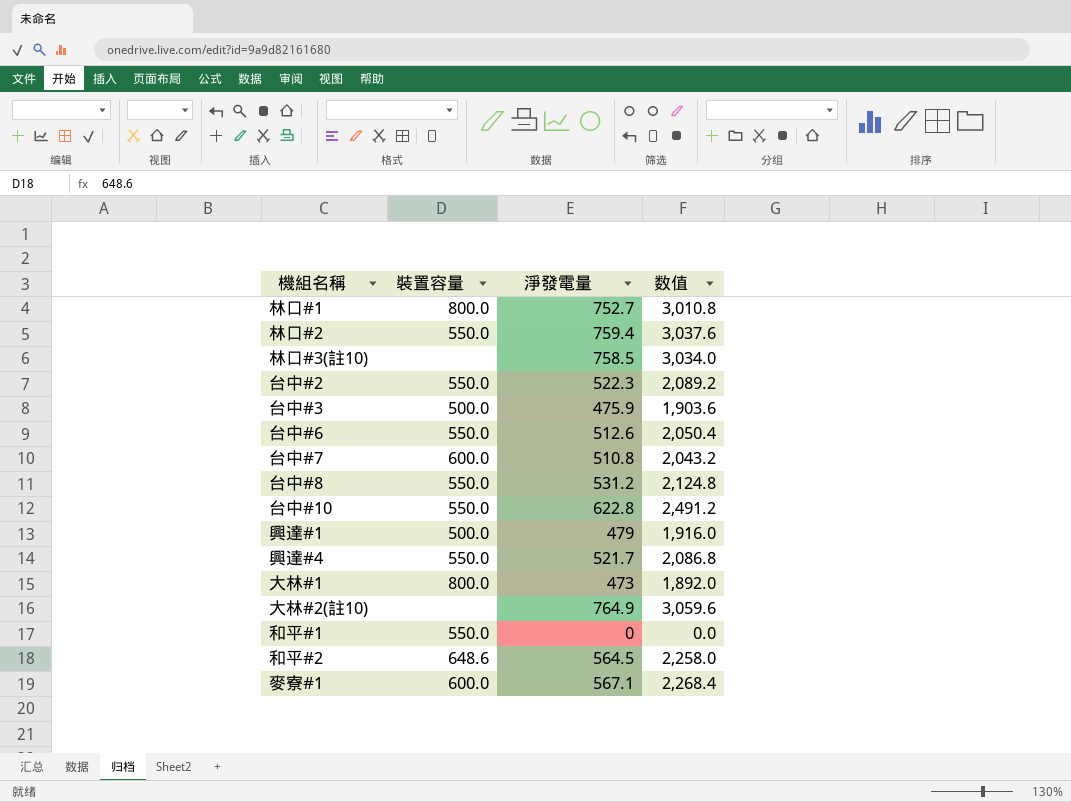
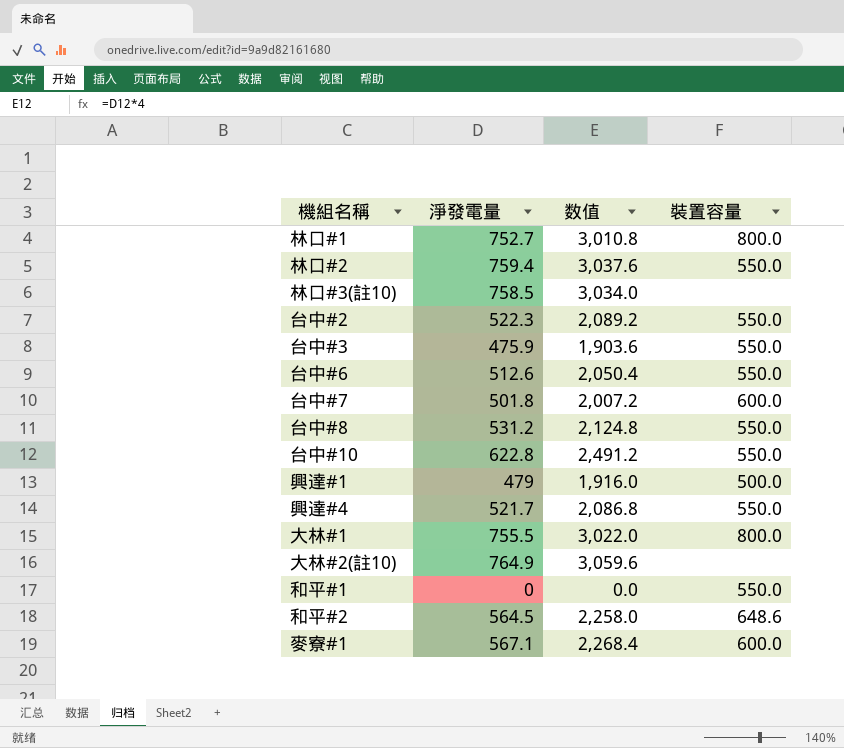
column 裝置容量 | position: 2 -> 4
台中#3 | 裝置容量: 500.0 -> 550.0
台中#7 | 淨發電量: 510.8 -> 501.8
台中#7 | 数值: 2,043.2 -> 2,007.2
大林#1 | 淨發電量: 473 -> 755.5
大林#1 | 数值: 1,892.0 -> 3,022.0

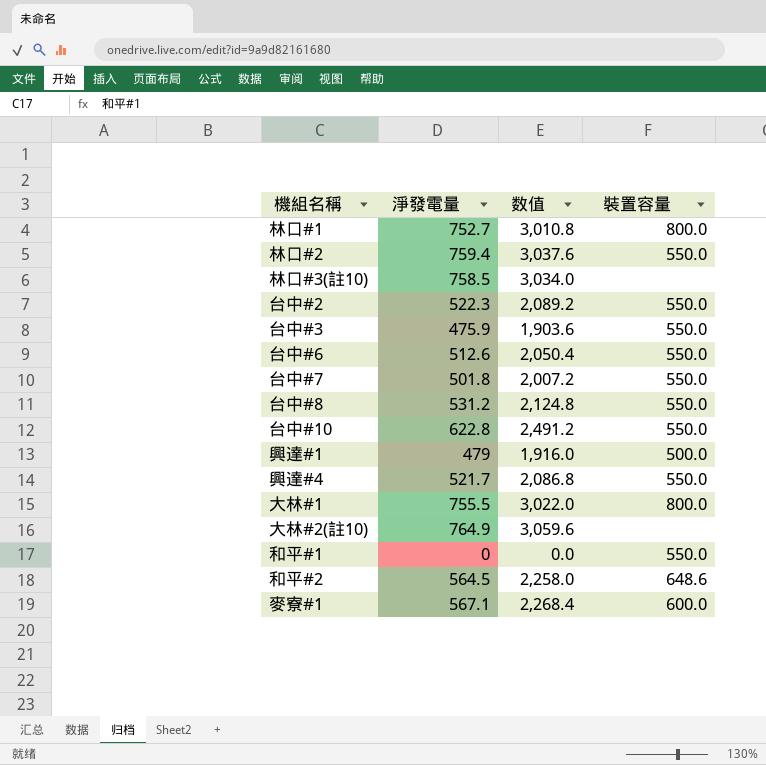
台中#7 | 裝置容量: 600.0 -> 550.0

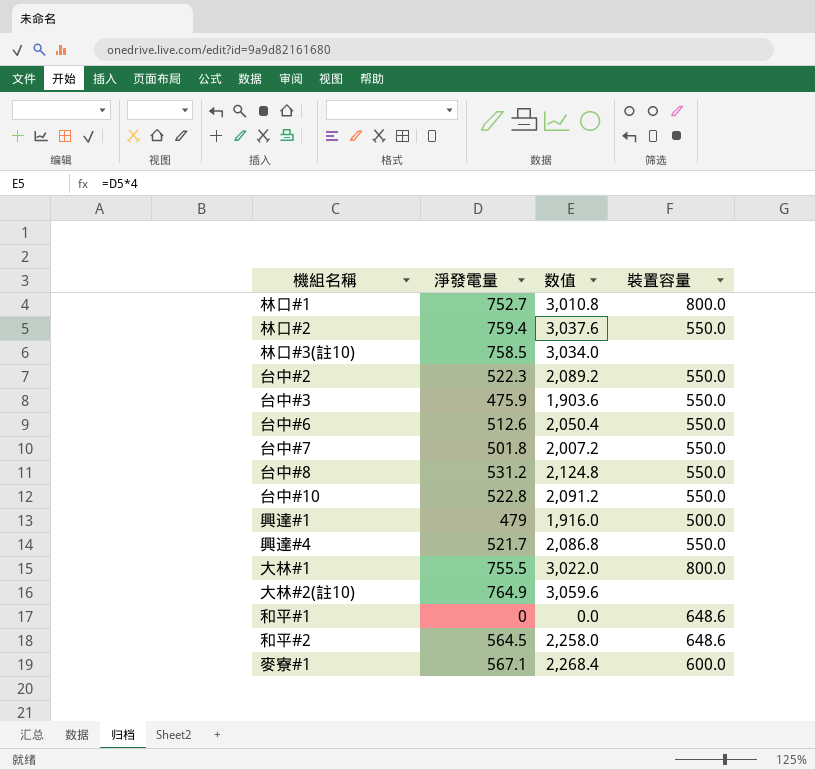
台中#10 | 淨發電量: 622.8 -> 522.8
台中#10 | 数值: 2,491.2 -> 2,091.2
和平#1 | 裝置容量: 550.0 -> 648.6

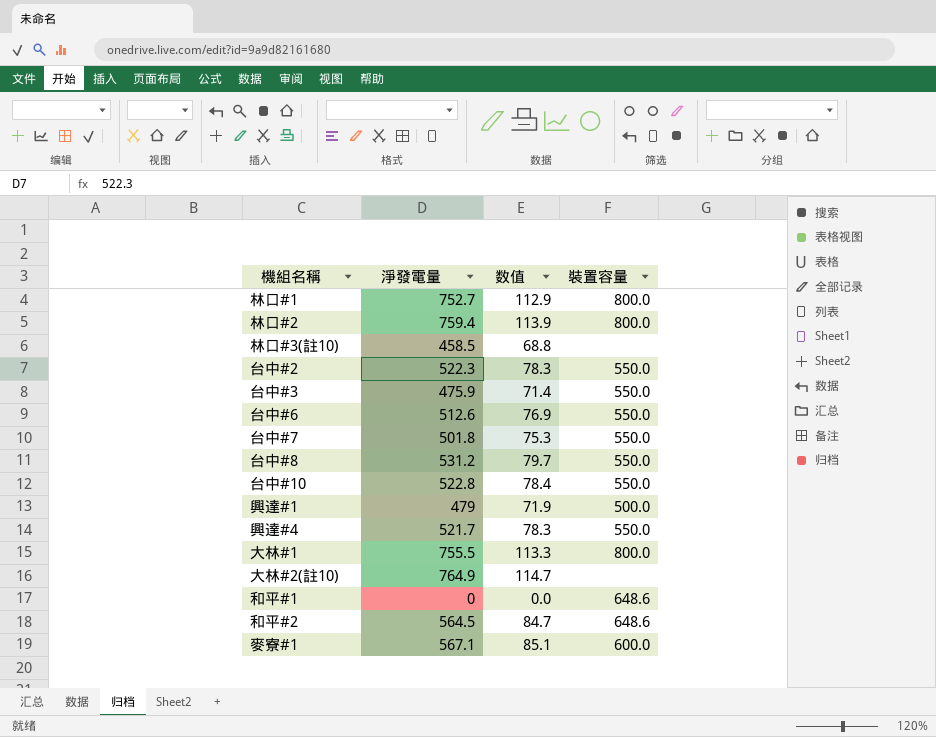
column 数值 | formula: [淨發電量] * 4 -> [淨發電量] * 0.15
林口#2 | 裝置容量: 550.0 -> 800.0
林口#3(註10) | 淨發電量: 758.5 -> 458.5

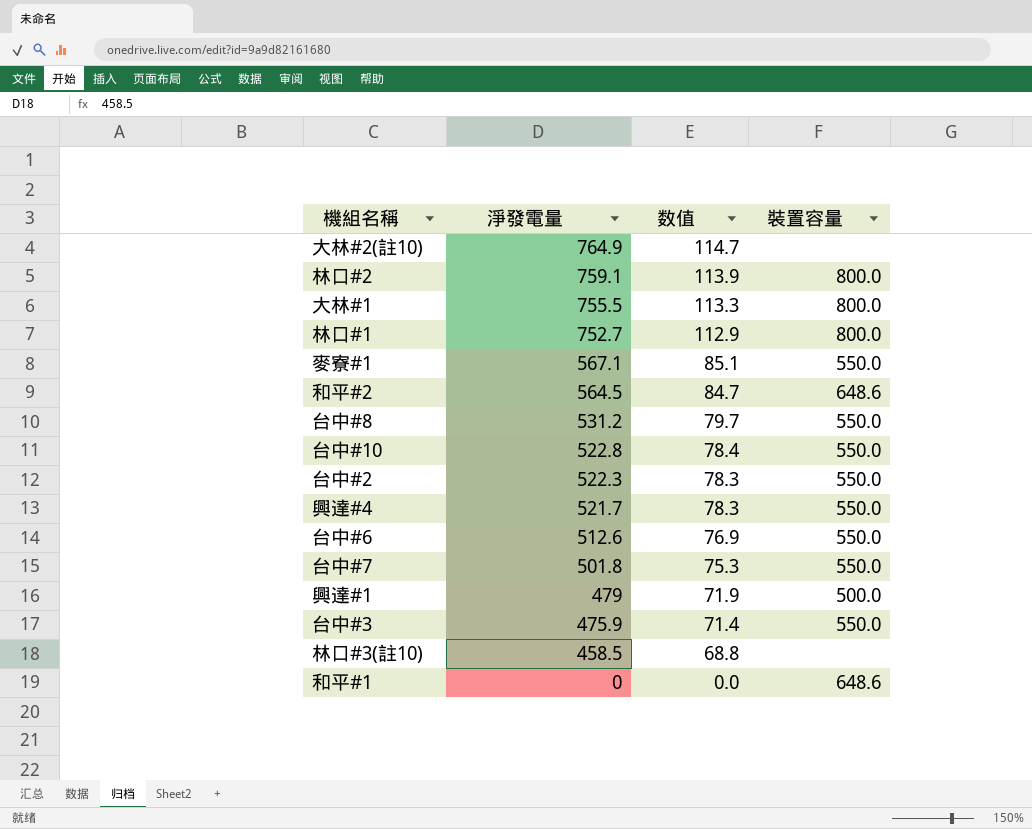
row order: none -> 淨發電量 descending
林口#2 | 淨發電量: 759.4 -> 759.1
麥寮#1 | 裝置容量: 600.0 -> 550.0

